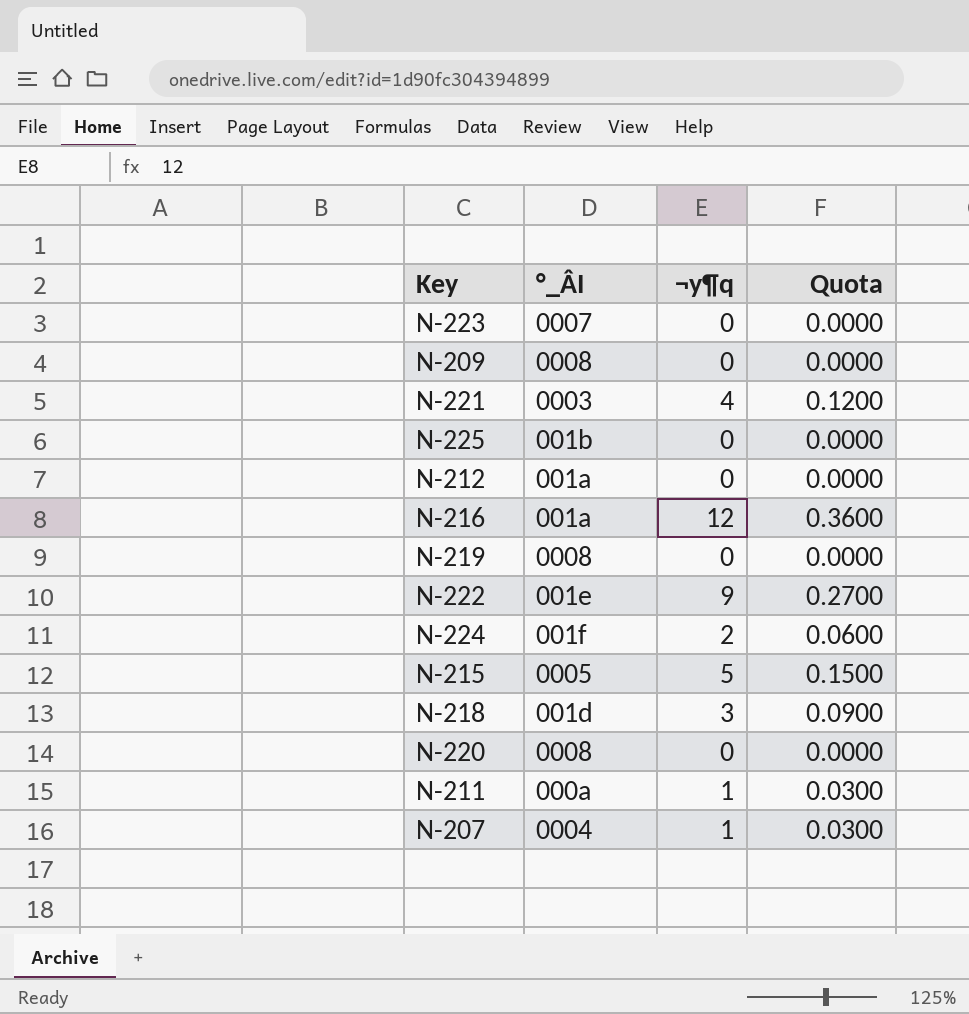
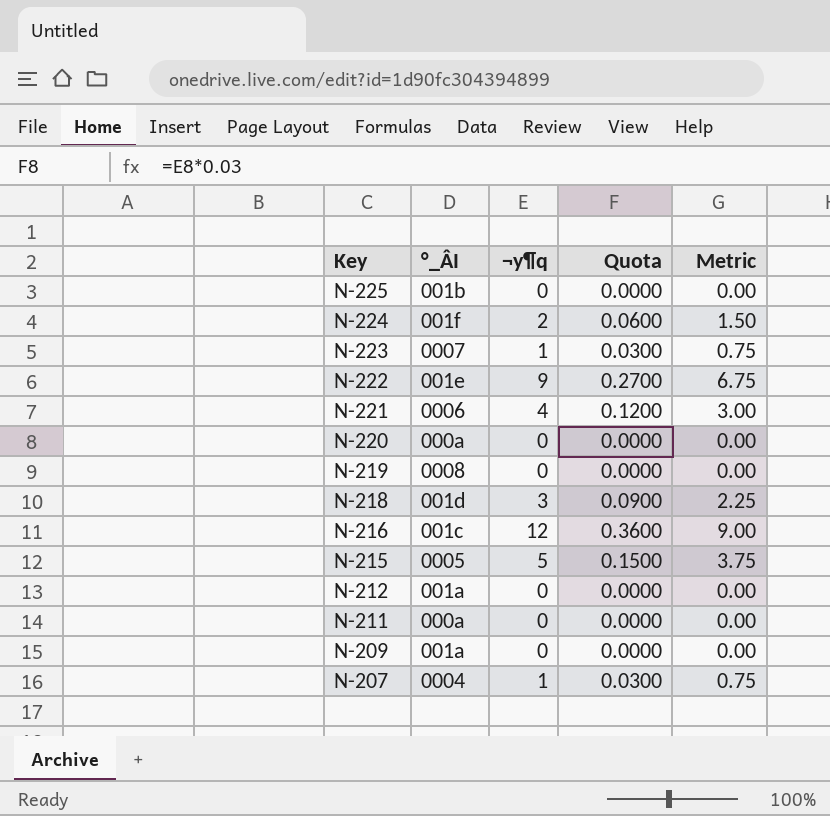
row order: none -> Key descending
column Metric | formula: none -> [¬y¶q] * 0.75
N-223 | ¬y¶q: 0 -> 1
N-223 | Quota: 0.0000 -> 0.0300
N-221 | °_ÂI: 0003 -> 0006
N-220 | °_ÂI: 0008 -> 000a
N-216 | °_ÂI: 001a -> 001c
N-211 | ¬y¶q: 1 -> 0
N-211 | Quota: 0.0300 -> 0.0000
N-209 | °_ÂI: 0008 -> 001a

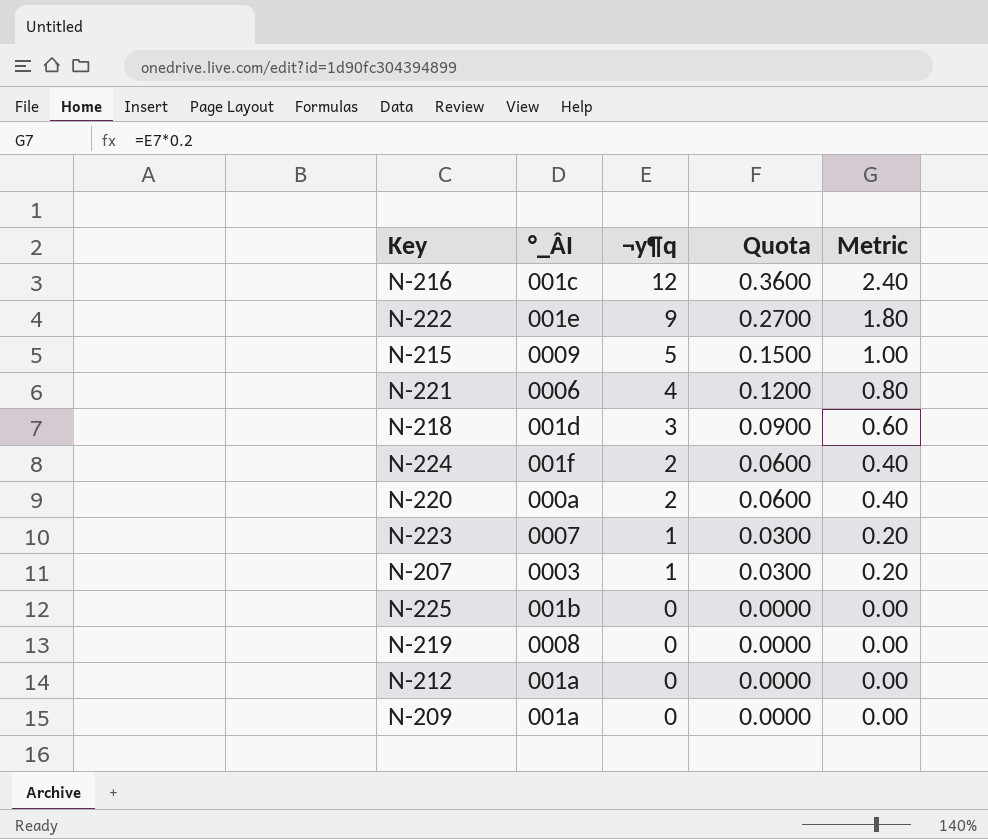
row order: Key descending -> ¬y¶q descending
column Metric | formula: [¬y¶q] * 0.75 -> [¬y¶q] * 0.2
row N-211: 000a | 0 | 0.0000 | 0.00 -> none
N-215 | °_ÂI: 0005 -> 0009
N-220 | ¬y¶q: 0 -> 2
N-220 | Quota: 0.0000 -> 0.0600
N-207 | °_ÂI: 0004 -> 0003

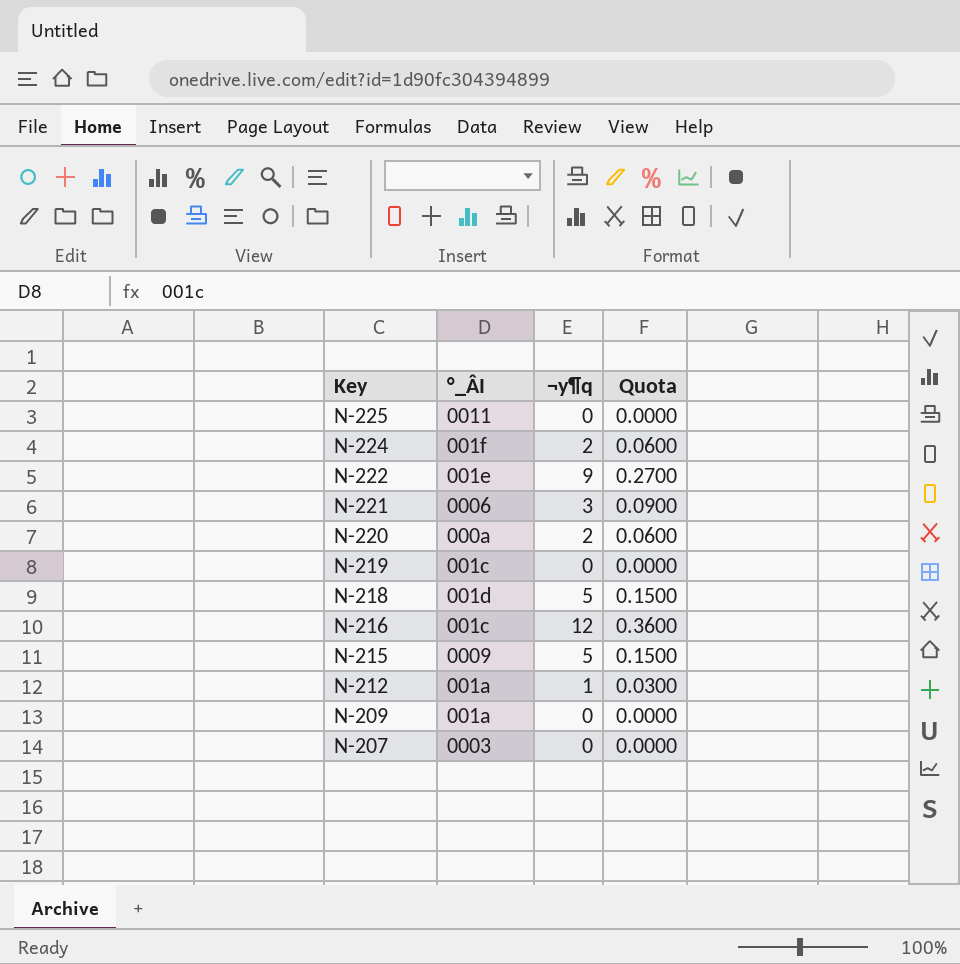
row order: ¬y¶q descending -> Key descending
column Metric | formula: [¬y¶q] * 0.2 -> none
row N-223: 0007 | 1 | 0.0300 | 0.20 -> none
N-225 | °_ÂI: 001b -> 0011
N-221 | ¬y¶q: 4 -> 3
N-221 | Quota: 0.1200 -> 0.0900
N-219 | °_ÂI: 0008 -> 001c
N-218 | ¬y¶q: 3 -> 5
N-218 | Quota: 0.0900 -> 0.1500
N-212 | ¬y¶q: 0 -> 1
N-212 | Quota: 0.0000 -> 0.0300
N-207 | ¬y¶q: 1 -> 0
N-207 | Quota: 0.0300 -> 0.0000

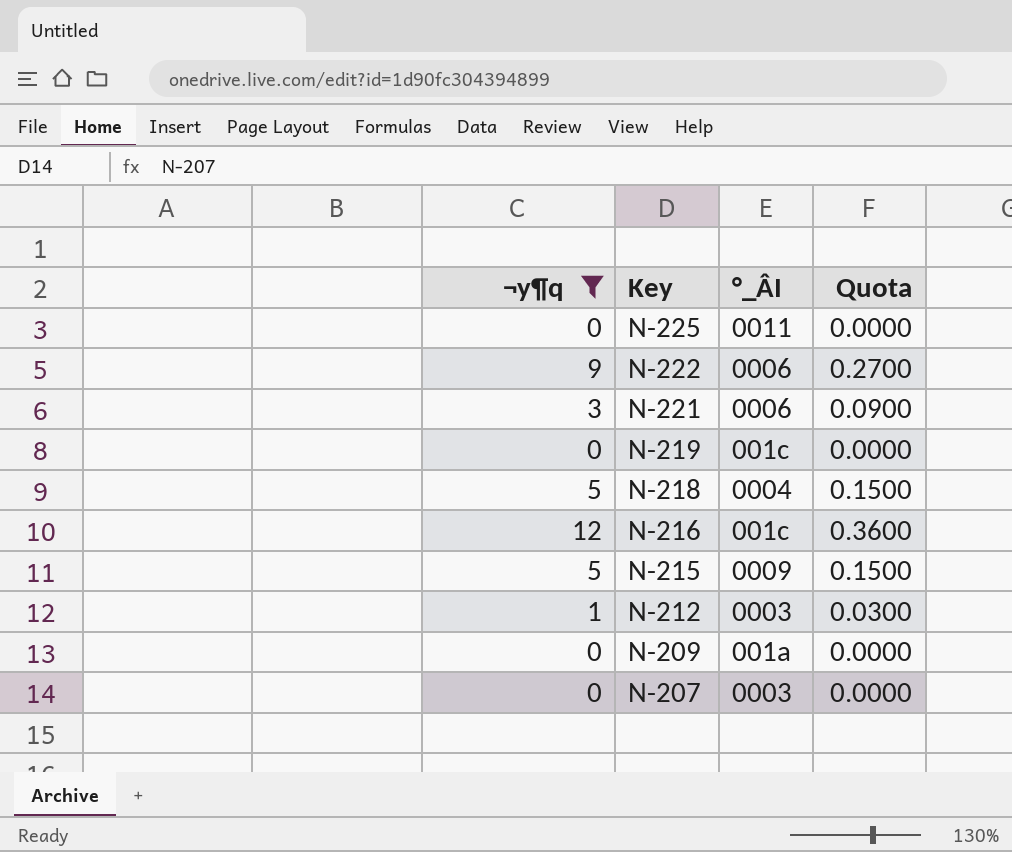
filter: none -> ¬y¶q != 2
column ¬y¶q | position: 3 -> 1
N-222 | °_ÂI: 001e -> 0006
N-218 | °_ÂI: 001d -> 0004
N-212 | °_ÂI: 001a -> 0003

